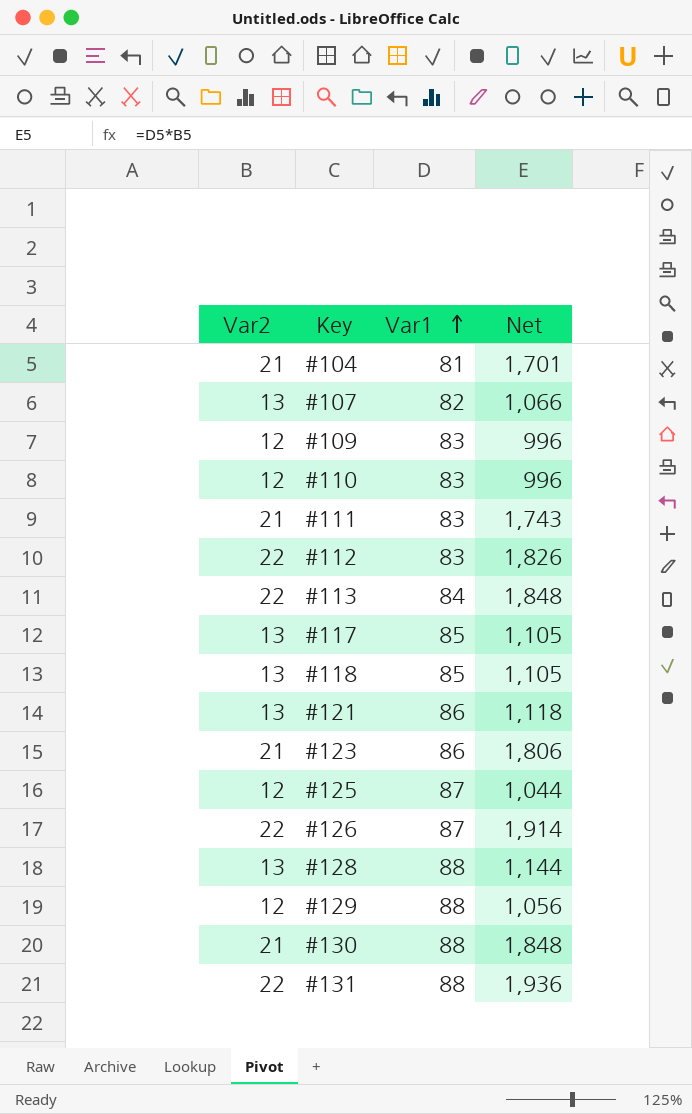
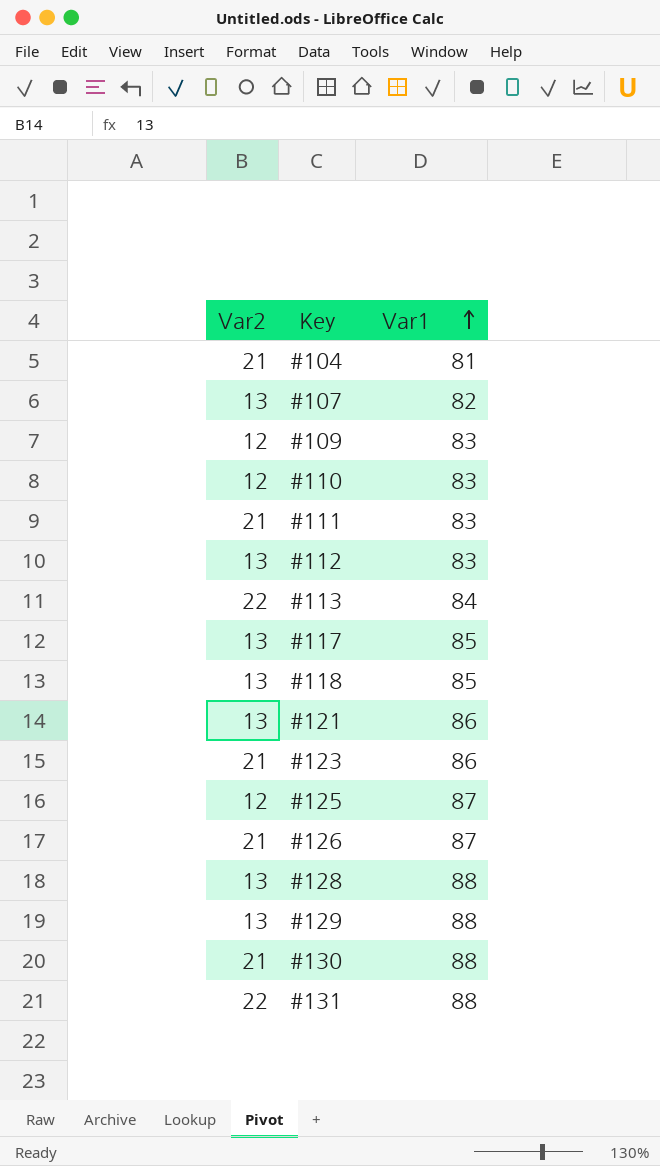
column Net | formula: [Var2] * [Var1] -> none
#112 | Var2: 22 -> 13
#126 | Var2: 22 -> 21
#129 | Var2: 12 -> 13

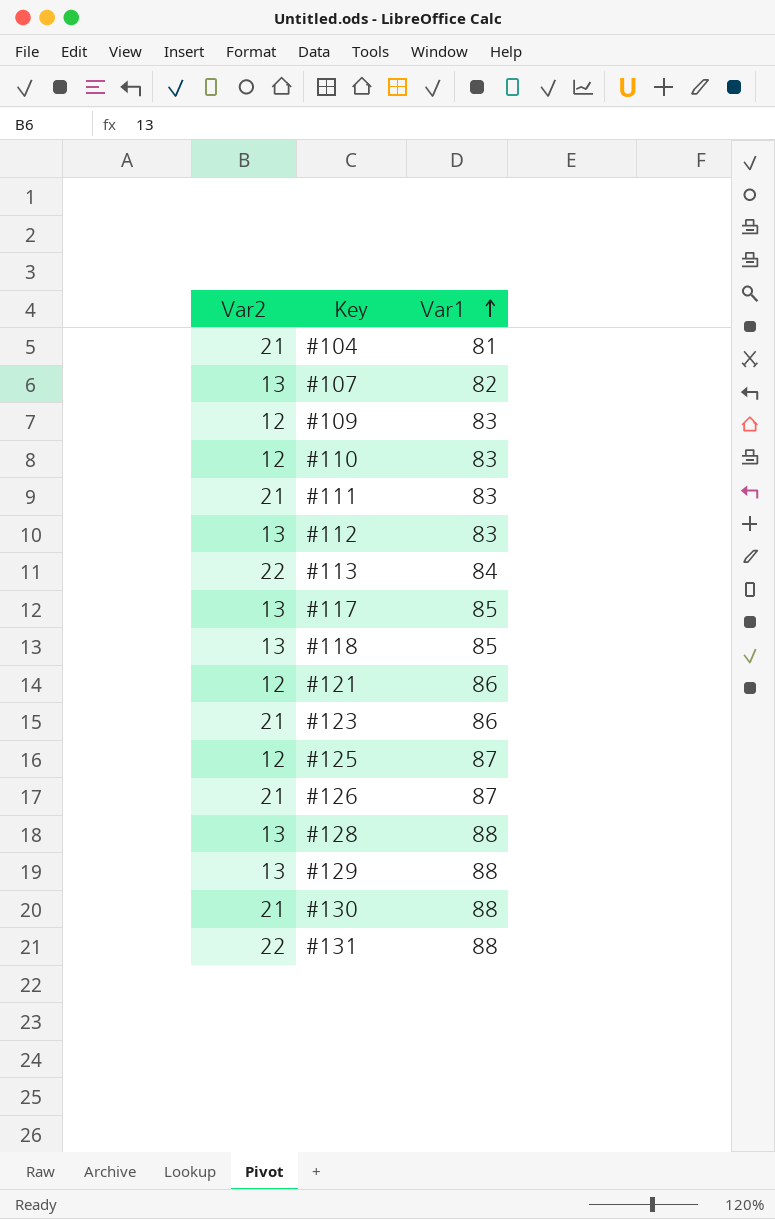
#121 | Var2: 13 -> 12

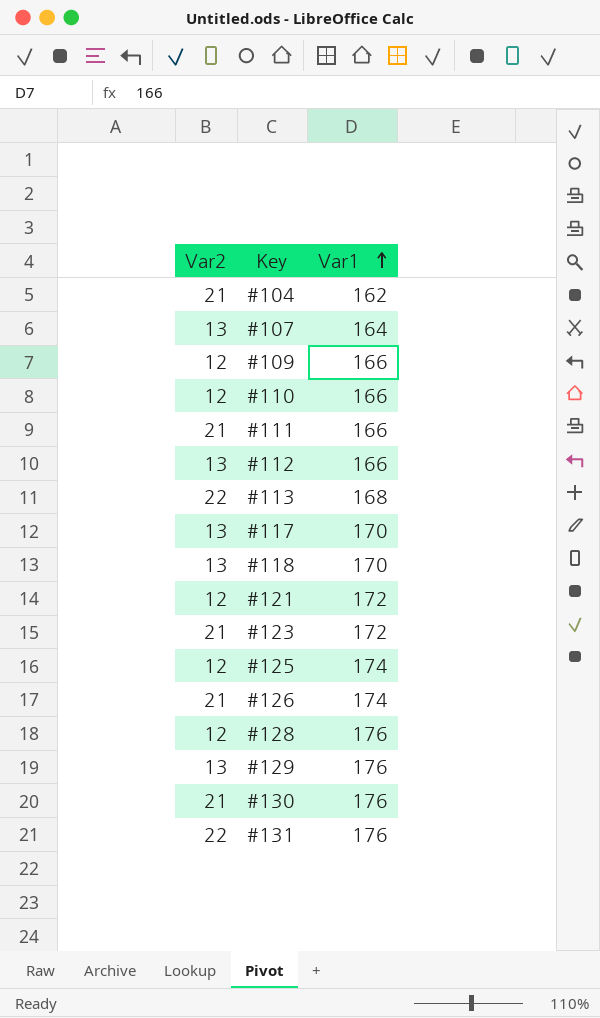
#104 | Var1: 81 -> 162
#107 | Var1: 82 -> 164
#109 | Var1: 83 -> 166
#110 | Var1: 83 -> 166
#111 | Var1: 83 -> 166
#112 | Var1: 83 -> 166
#113 | Var1: 84 -> 168
#117 | Var1: 85 -> 170
#118 | Var1: 85 -> 170
#121 | Var1: 86 -> 172
#123 | Var1: 86 -> 172
#125 | Var1: 87 -> 174
#126 | Var1: 87 -> 174
#128 | Var2: 13 -> 12
#128 | Var1: 88 -> 176
#129 | Var1: 88 -> 176
#130 | Var1: 88 -> 176
#131 | Var1: 88 -> 176

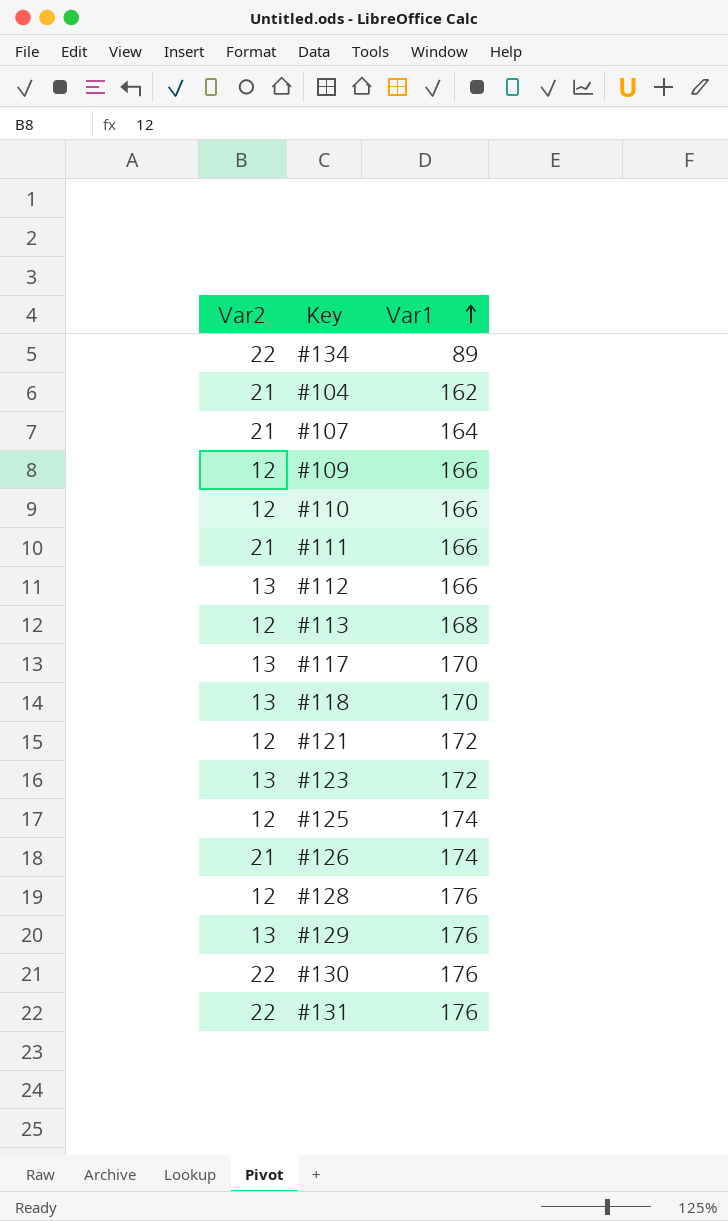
row #134: none -> 22 | 89
#107 | Var2: 13 -> 21
#113 | Var2: 22 -> 12
#123 | Var2: 21 -> 13
#130 | Var2: 21 -> 22

